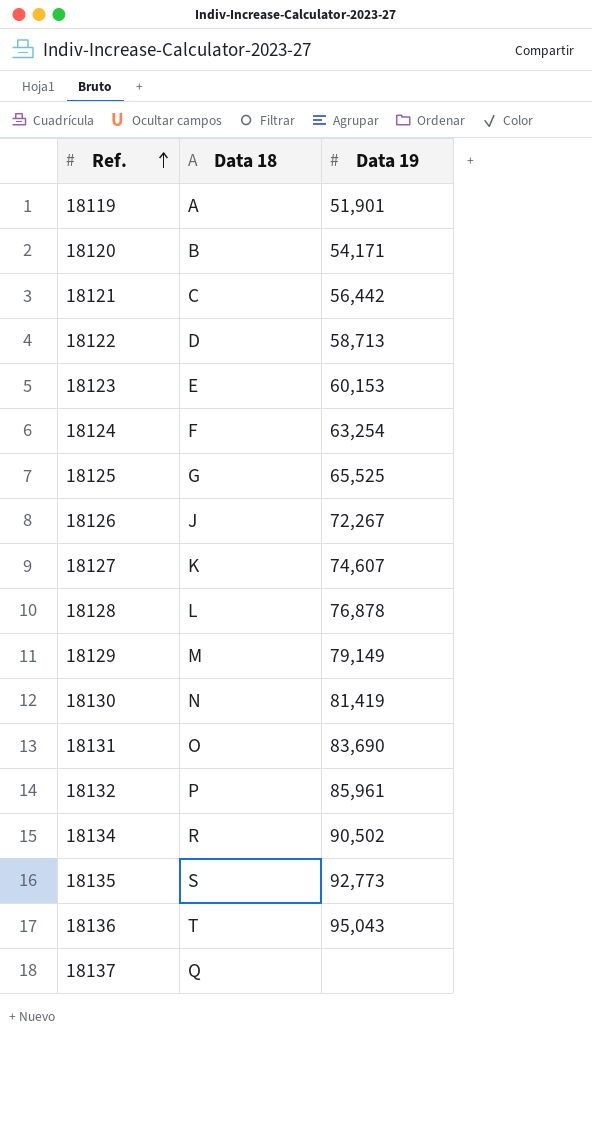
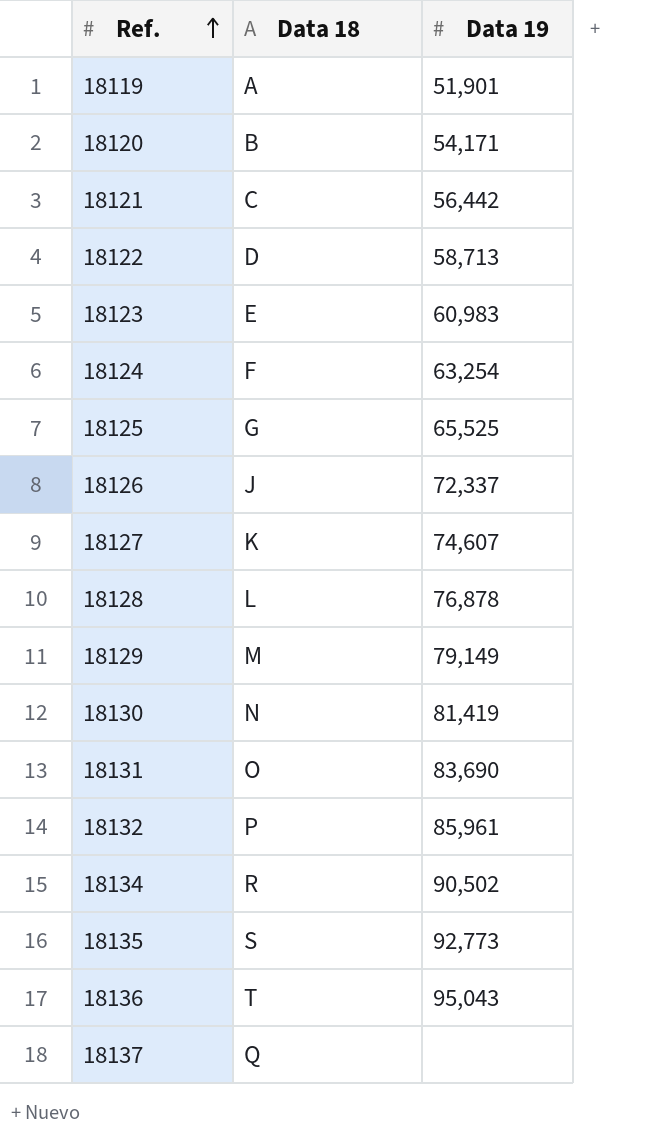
18123 | Data 19: 60,153 -> 60,983
18126 | Data 19: 72,267 -> 72,337

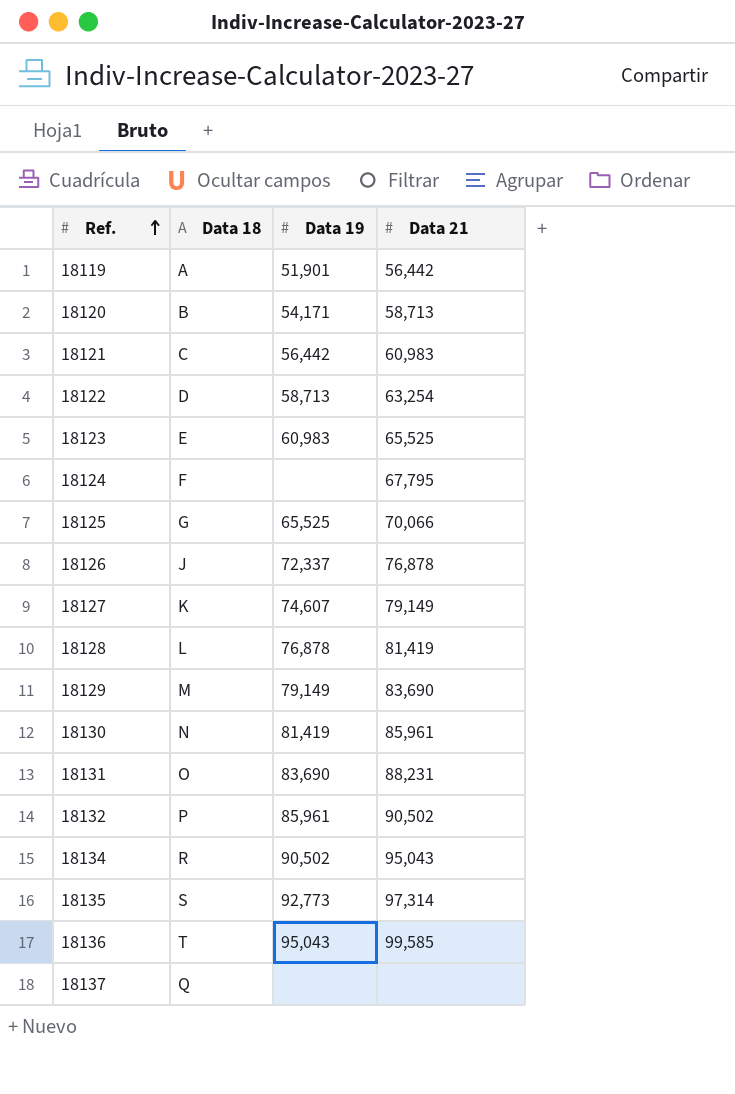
column Data 21 | position: none -> 4
18124 | Data 19: 63,254 -> none

